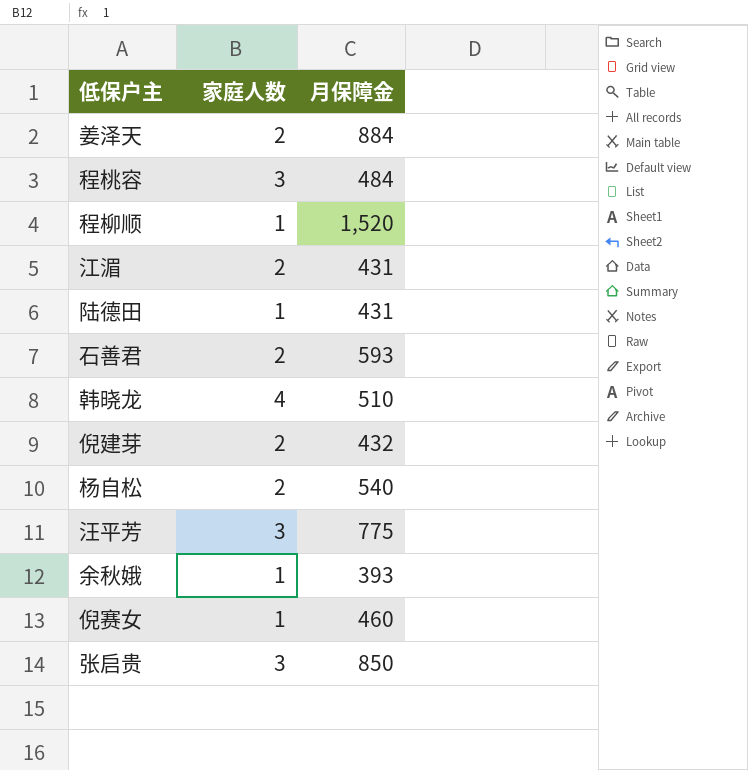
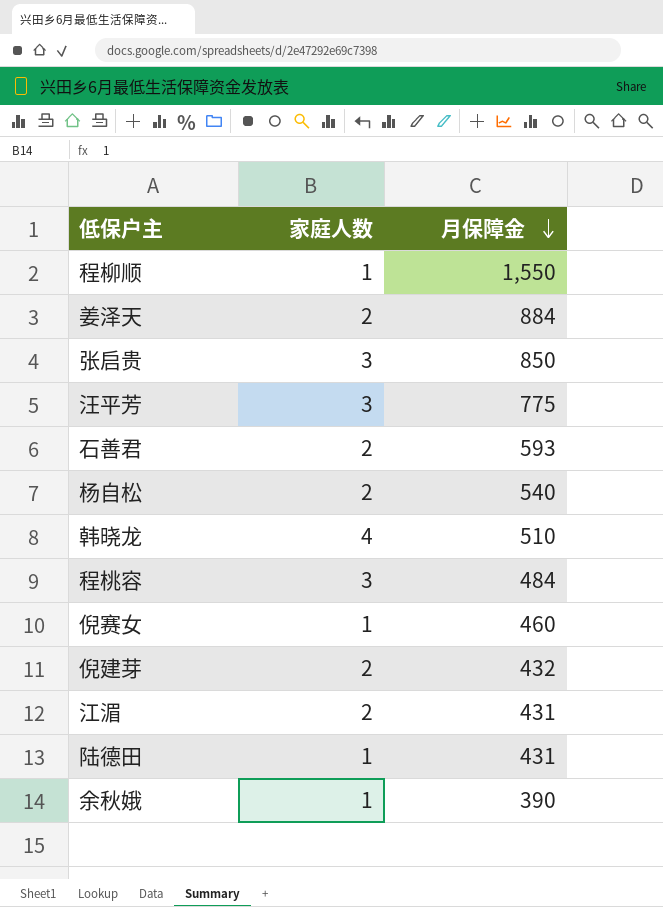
row order: none -> 月保障金 descending
程柳顺 | 月保障金: 1,520 -> 1,550
余秋娥 | 月保障金: 393 -> 390

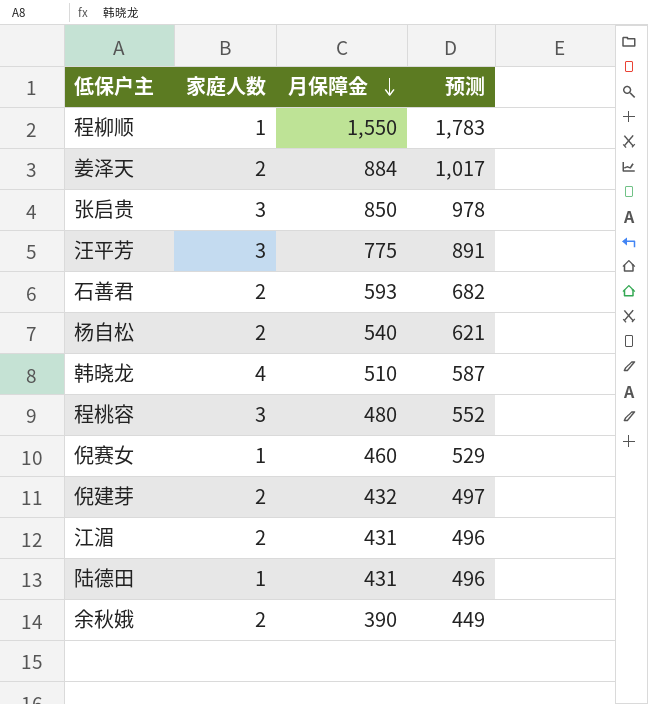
column 预测 | formula: none -> [月保障金] * 1.15
程桃容 | 月保障金: 484 -> 480
余秋娥 | 家庭人数: 1 -> 2

